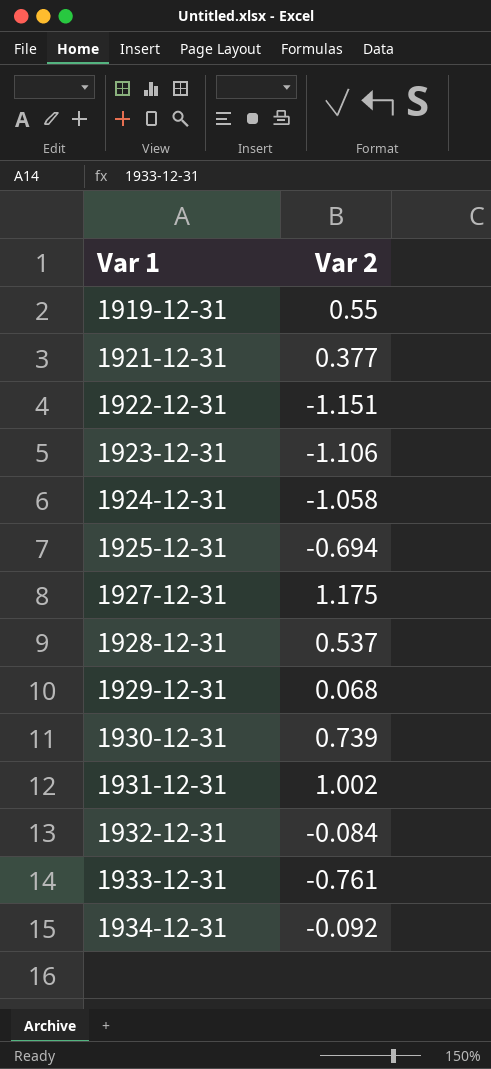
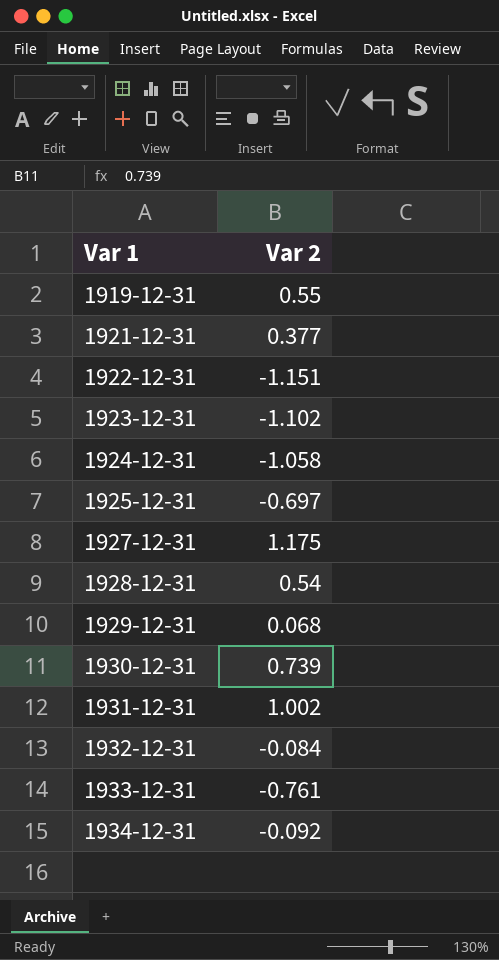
1923-12-31 | Var 2: -1.106 -> -1.102
1925-12-31 | Var 2: -0.694 -> -0.697
1928-12-31 | Var 2: 0.537 -> 0.54

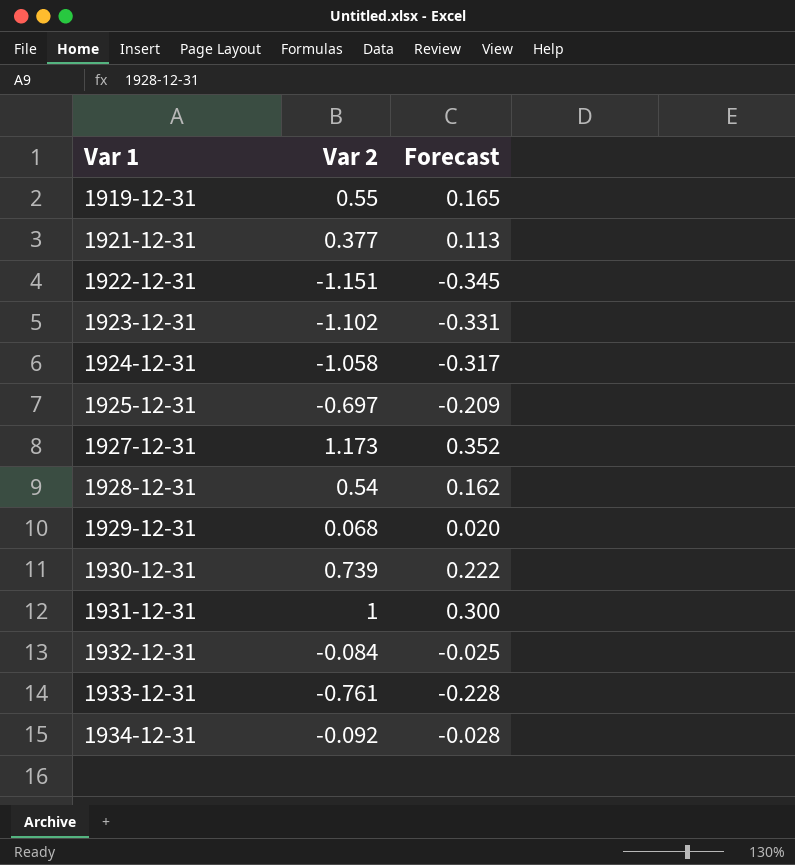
column Forecast | formula: none -> [Var 2] * 0.3
1927-12-31 | Var 2: 1.175 -> 1.173
1931-12-31 | Var 2: 1.002 -> 1

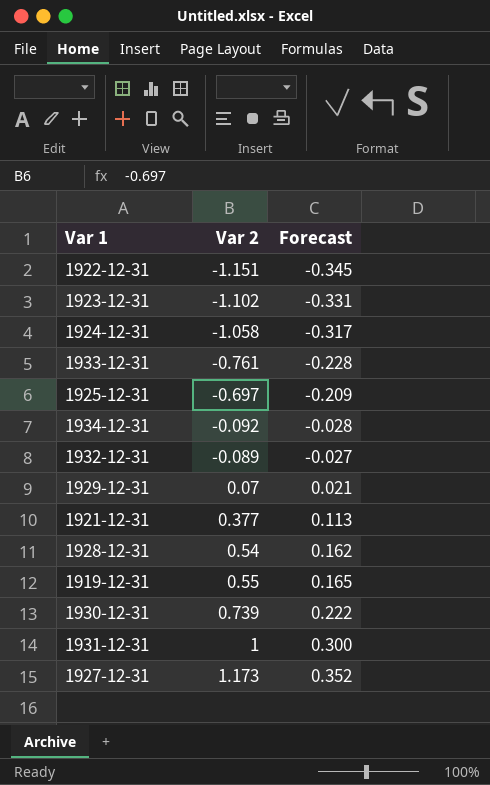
row order: Var 1 ascending -> Var 2 ascending
1932-12-31 | Var 2: -0.084 -> -0.089
1932-12-31 | Forecast: -0.025 -> -0.027
1929-12-31 | Var 2: 0.068 -> 0.07
1929-12-31 | Forecast: 0.020 -> 0.021

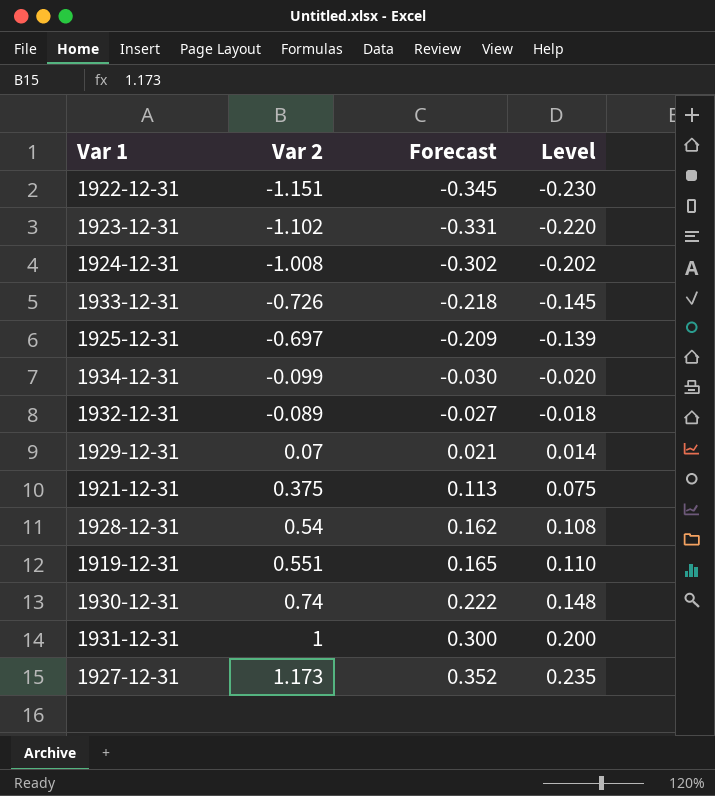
column Level | formula: none -> [Var 2] * 0.2
1924-12-31 | Var 2: -1.058 -> -1.008
1924-12-31 | Forecast: -0.317 -> -0.302
1933-12-31 | Var 2: -0.761 -> -0.726
1933-12-31 | Forecast: -0.228 -> -0.218
1934-12-31 | Var 2: -0.092 -> -0.099
1934-12-31 | Forecast: -0.028 -> -0.030
1921-12-31 | Var 2: 0.377 -> 0.375
1919-12-31 | Var 2: 0.55 -> 0.551
1930-12-31 | Var 2: 0.739 -> 0.74

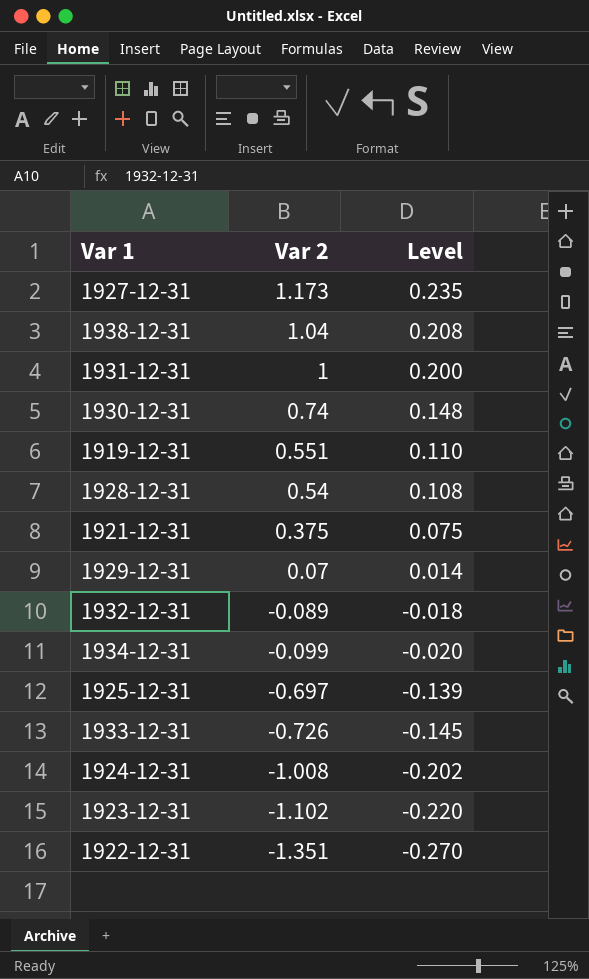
row order: Var 2 ascending -> Var 2 descending
column Forecast | formula: [Var 2] * 0.3 -> none
row 1938-12-31: none -> 1.04 | 0.208
1922-12-31 | Var 2: -1.151 -> -1.351
1922-12-31 | Level: -0.230 -> -0.270

